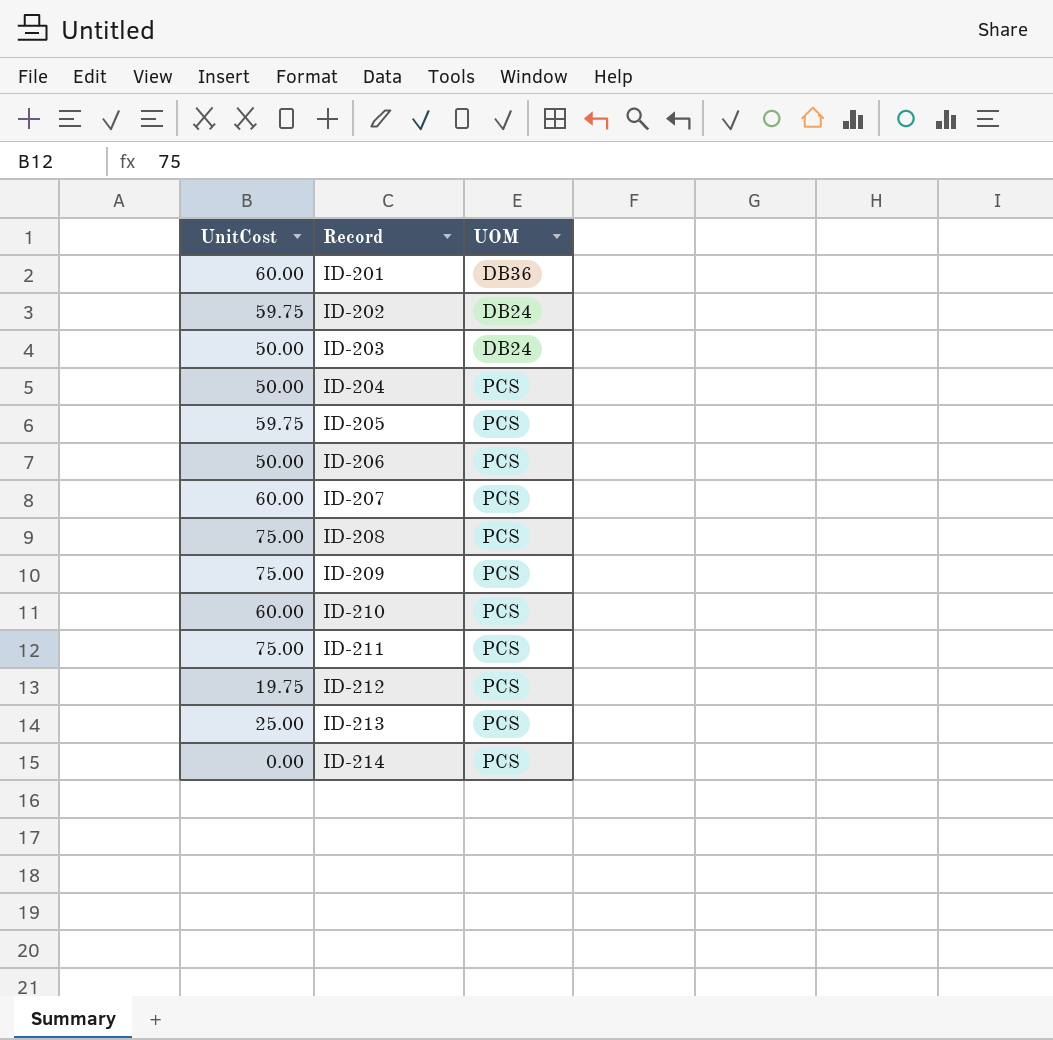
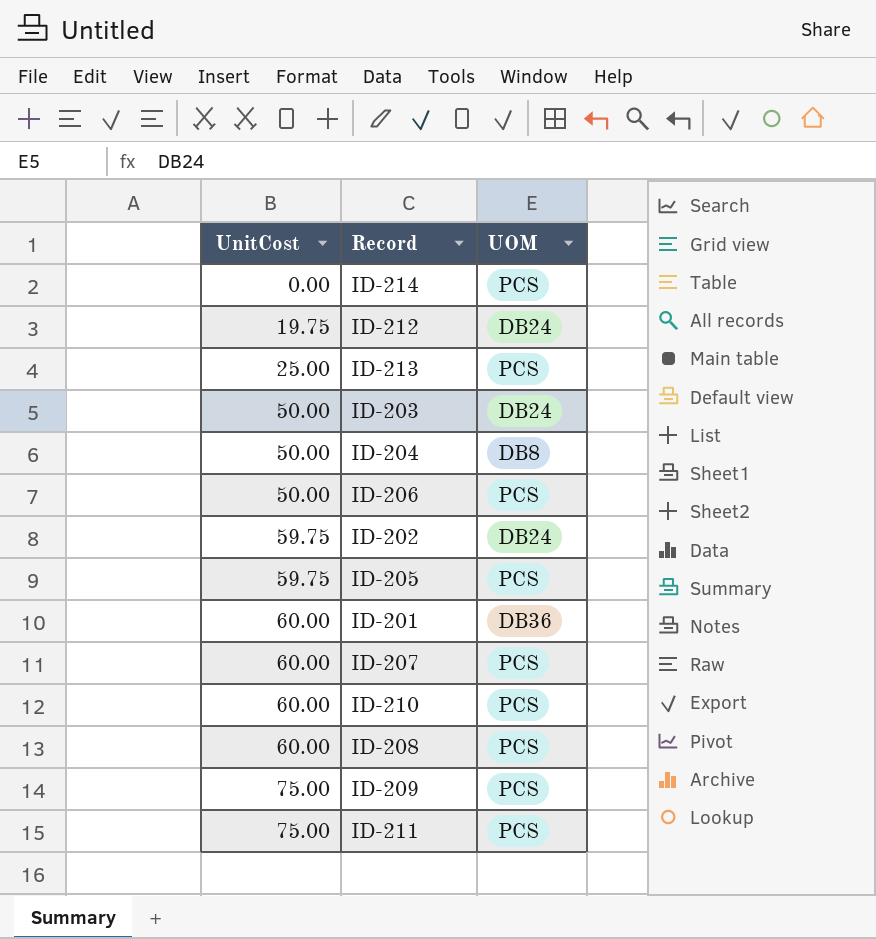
row order: Record ascending -> UnitCost ascending
ID-212 | UOM: PCS -> DB24
ID-204 | UOM: PCS -> DB8
ID-208 | UnitCost: 75.00 -> 60.00

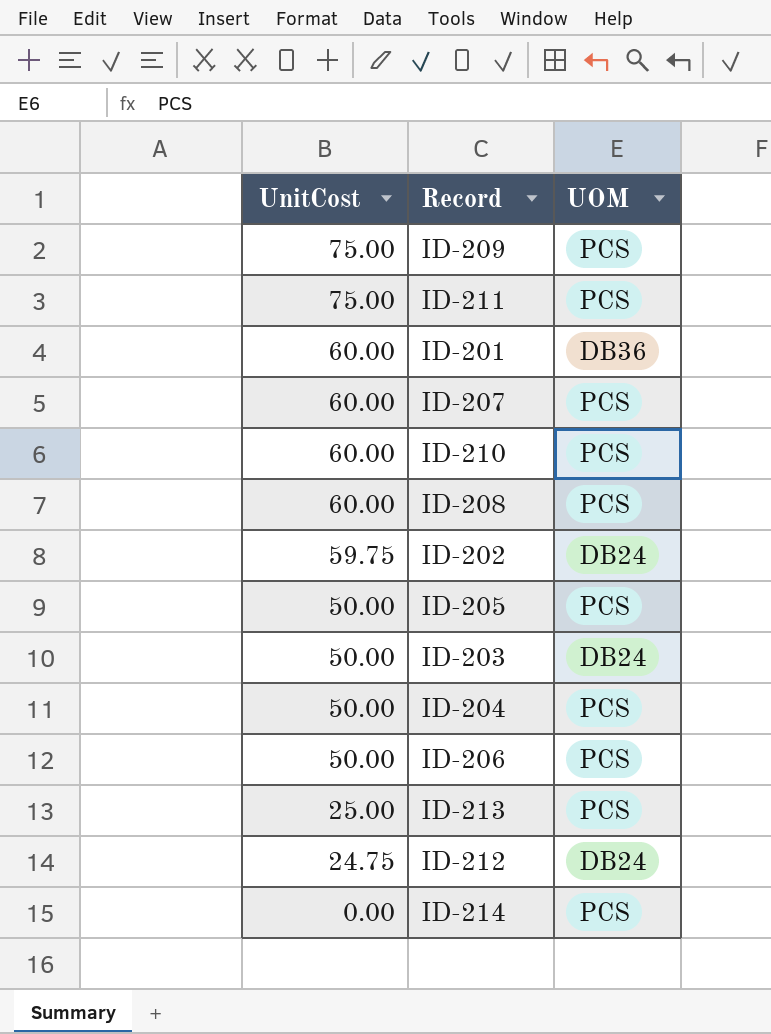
row order: UnitCost ascending -> UnitCost descending
ID-205 | UnitCost: 59.75 -> 50.00
ID-204 | UOM: DB8 -> PCS
ID-212 | UnitCost: 19.75 -> 24.75

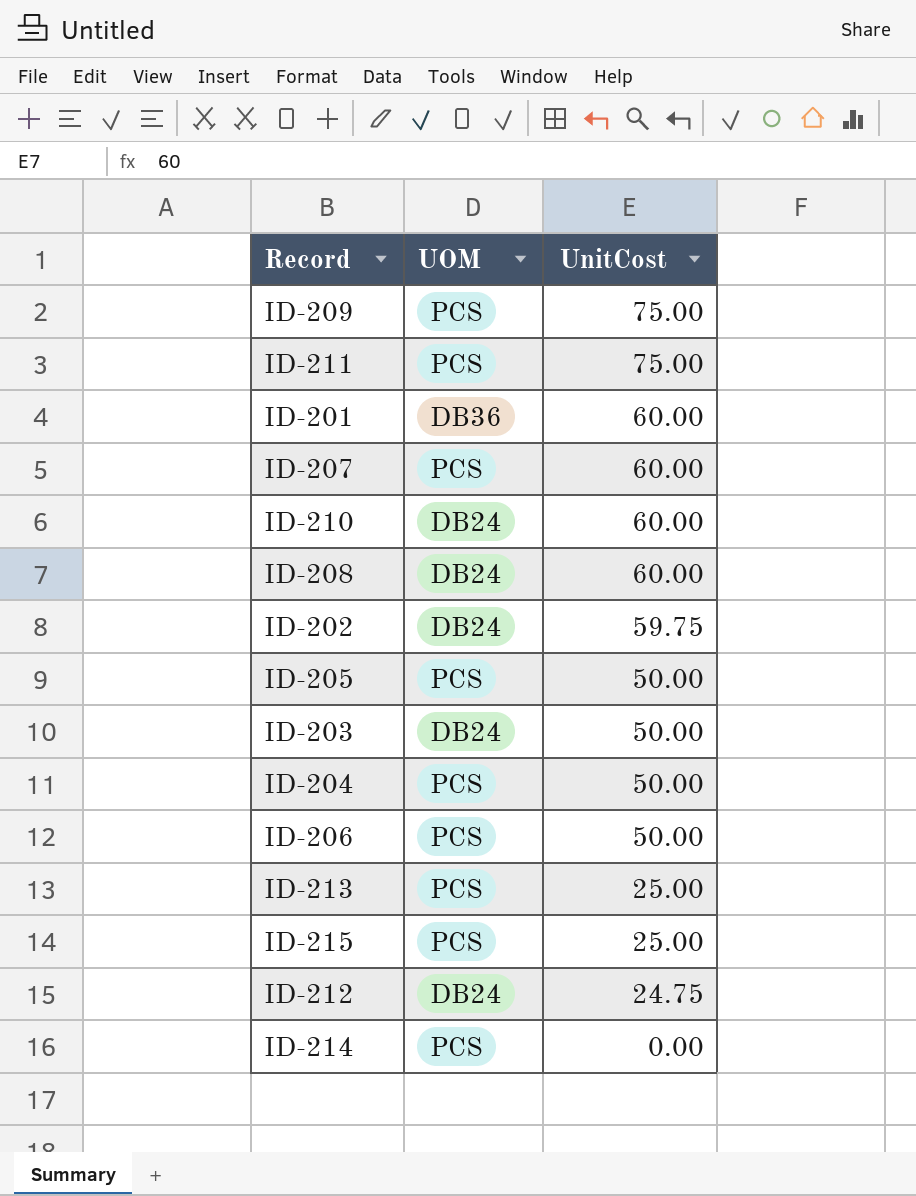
column UnitCost | position: 1 -> 3
ID-210 | UOM: PCS -> DB24
ID-208 | UOM: PCS -> DB24
row ID-215: none -> PCS | 25.00

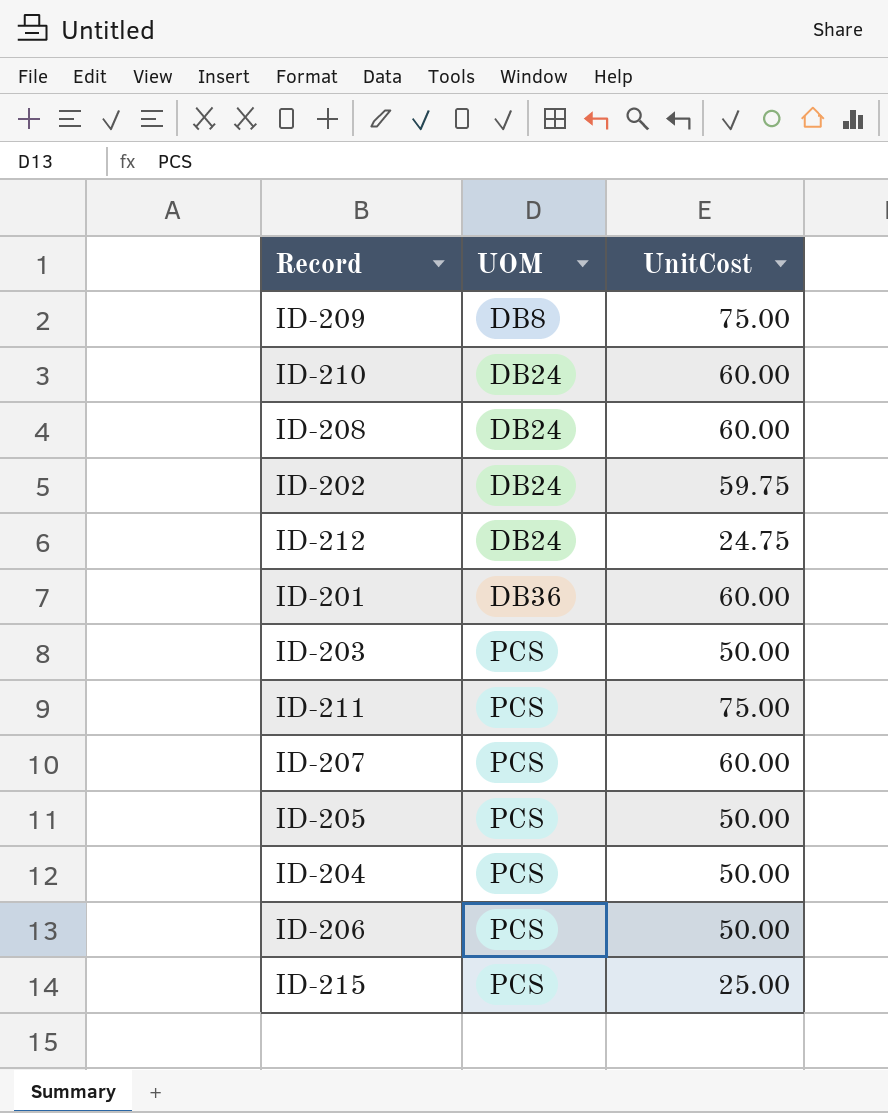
row order: UnitCost descending -> UOM ascending
row ID-213: PCS | 25.00 -> none
row ID-214: PCS | 0.00 -> none
ID-209 | UOM: PCS -> DB8
ID-203 | UOM: DB24 -> PCS

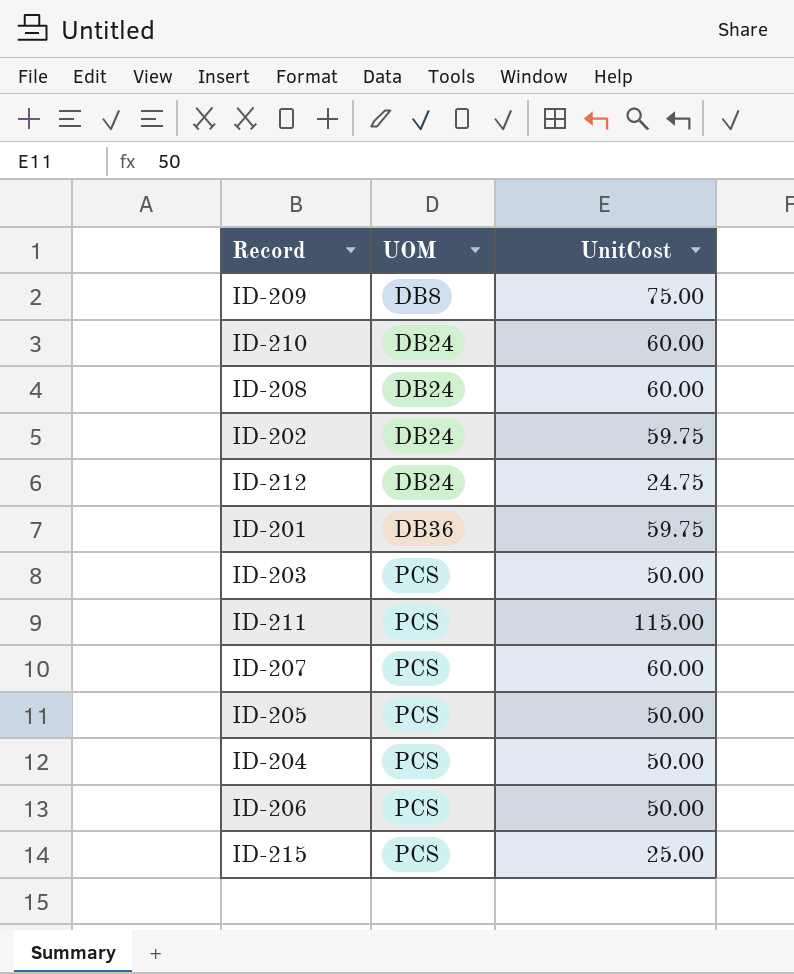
ID-201 | UnitCost: 60.00 -> 59.75
ID-211 | UnitCost: 75.00 -> 115.00

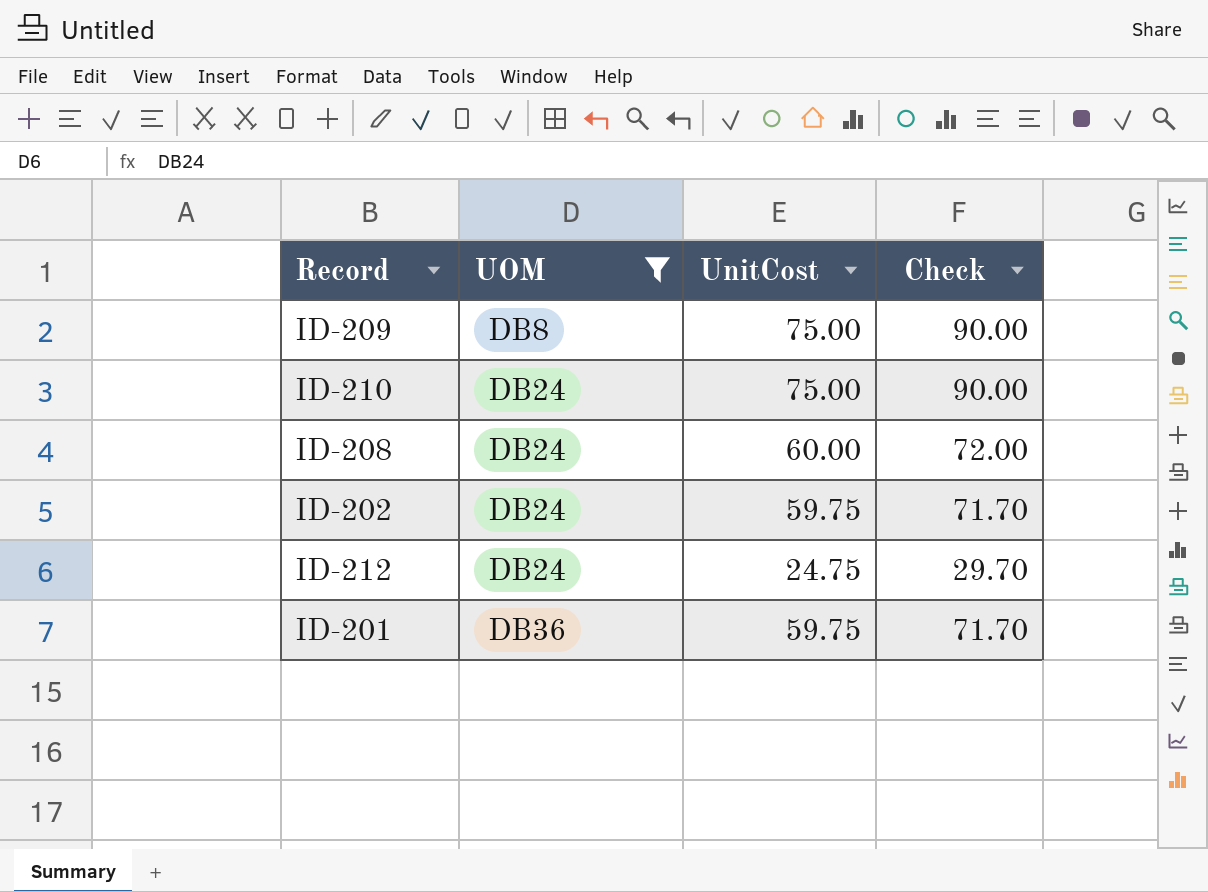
filter: none -> UOM != PCS
column Check | formula: none -> [UnitCost] * 1.2
ID-210 | UnitCost: 60.00 -> 75.00

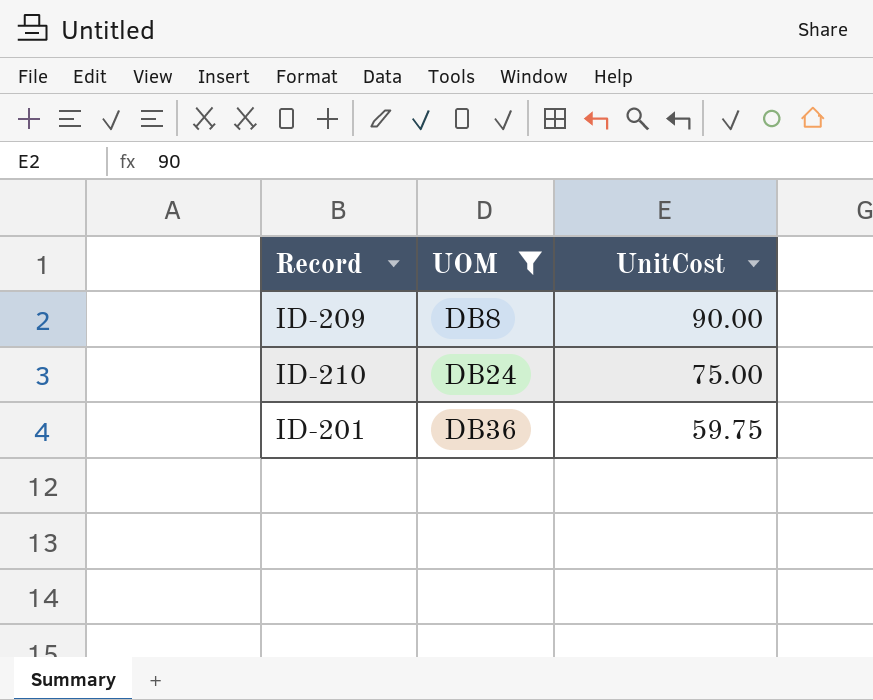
column Check | formula: [UnitCost] * 1.2 -> none
row ID-208: DB24 | 60.00 | 72.00 -> none
row ID-202: DB24 | 59.75 | 71.70 -> none
row ID-212: DB24 | 24.75 | 29.70 -> none
ID-209 | UnitCost: 75.00 -> 90.00

